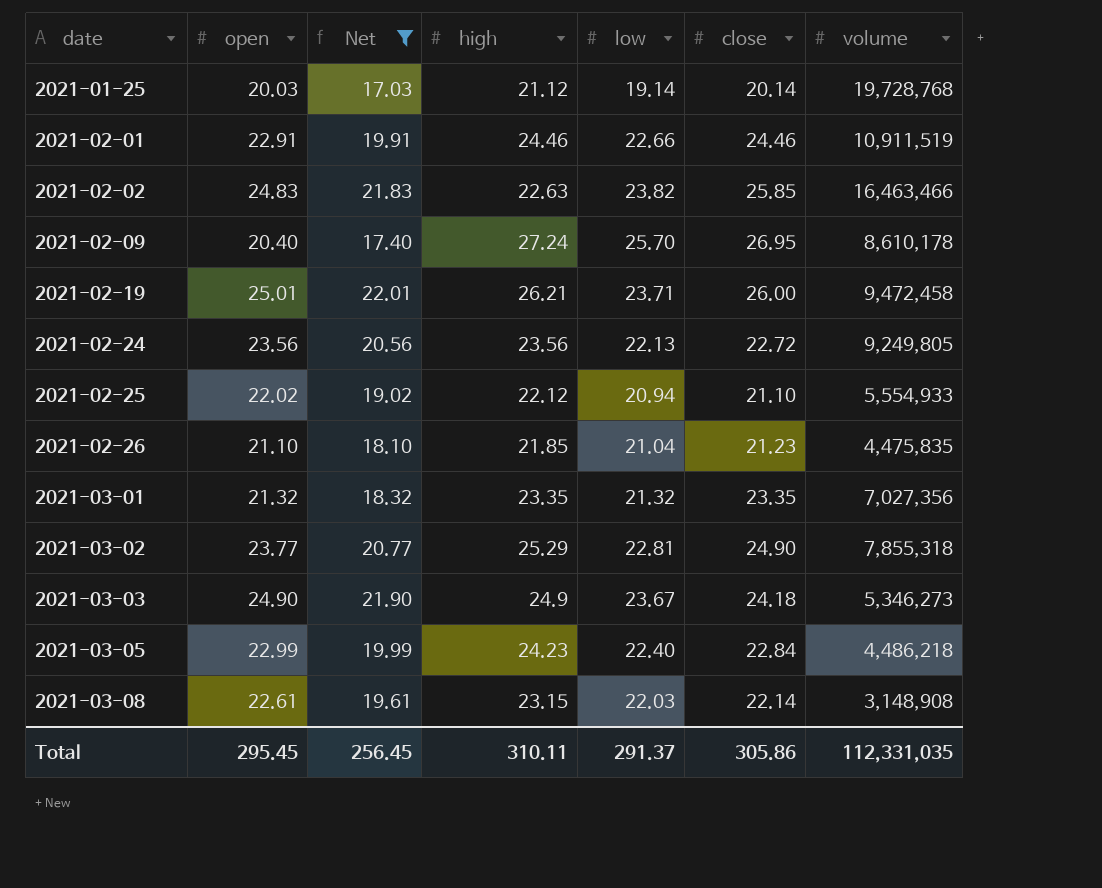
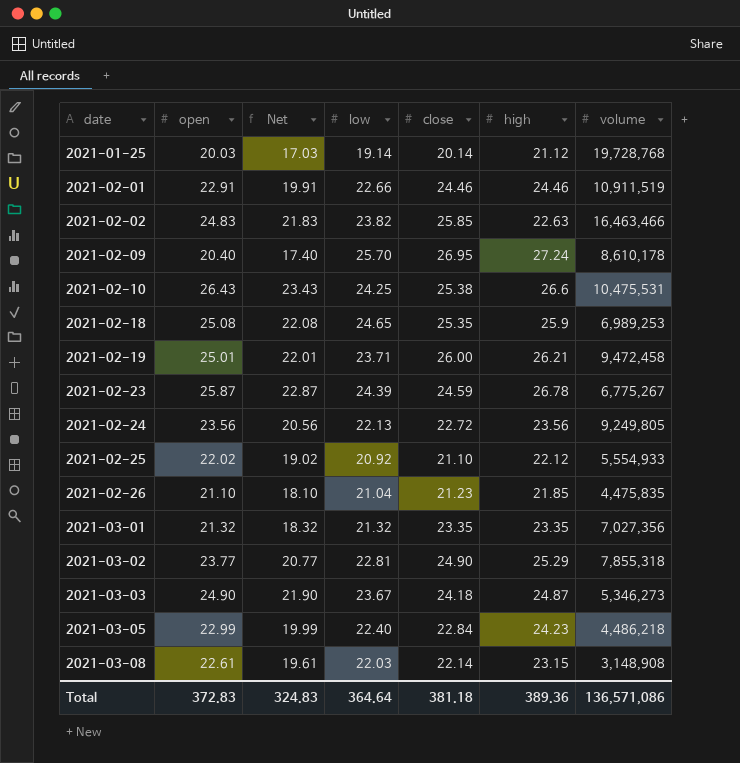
filter: Net <= 22.01 -> none
column high | position: 4 -> 6
2021-02-25 | low: 20.94 -> 20.92
2021-03-03 | high: 24.9 -> 24.87
Total | open: 295.45 -> 372.83
Total | Net: 256.45 -> 324.83
Total | low: 291.37 -> 364.64
Total | close: 305.86 -> 381.18
Total | high: 310.11 -> 389.36
Total | volume: 112,331,035 -> 136,571,086

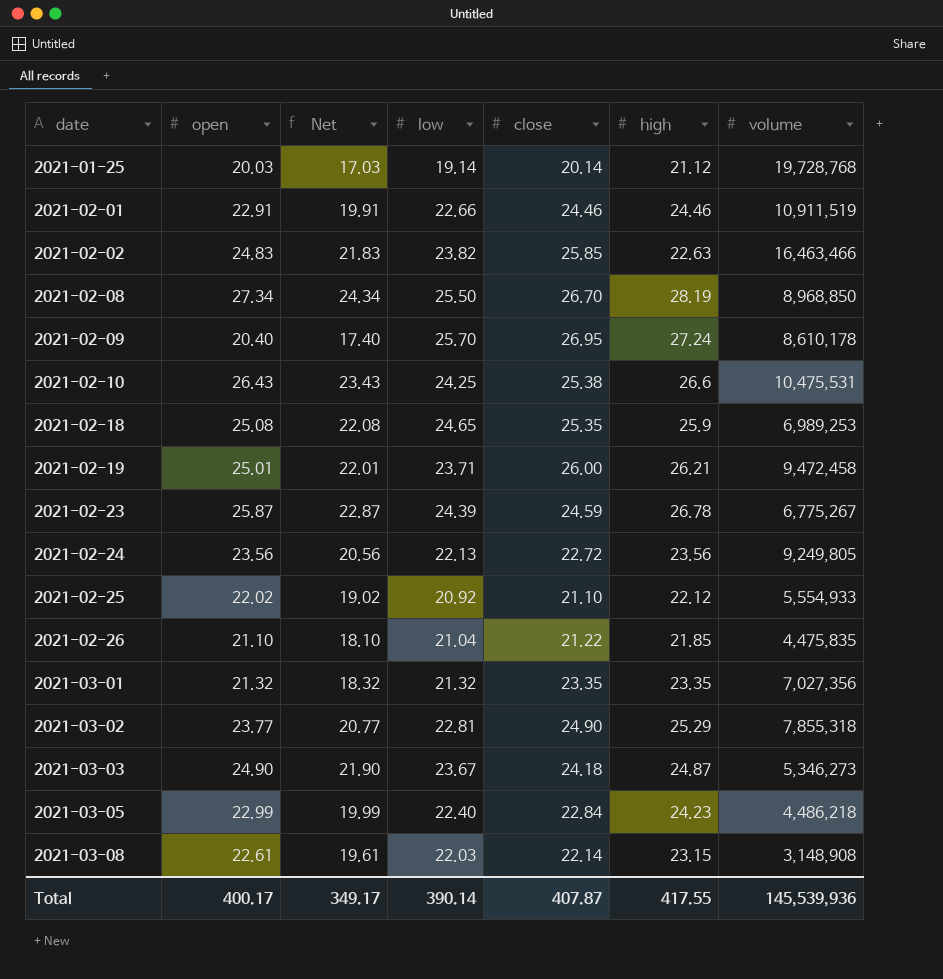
row 2021-02-08: none -> 27.34 | 24.34 | 25.50 | 26.70 | 28.19 | 8,968,850
2021-02-26 | close: 21.23 -> 21.22
Total | open: 372.83 -> 400.17
Total | Net: 324.83 -> 349.17
Total | low: 364.64 -> 390.14
Total | close: 381.18 -> 407.87
Total | high: 389.36 -> 417.55
Total | volume: 136,571,086 -> 145,539,936

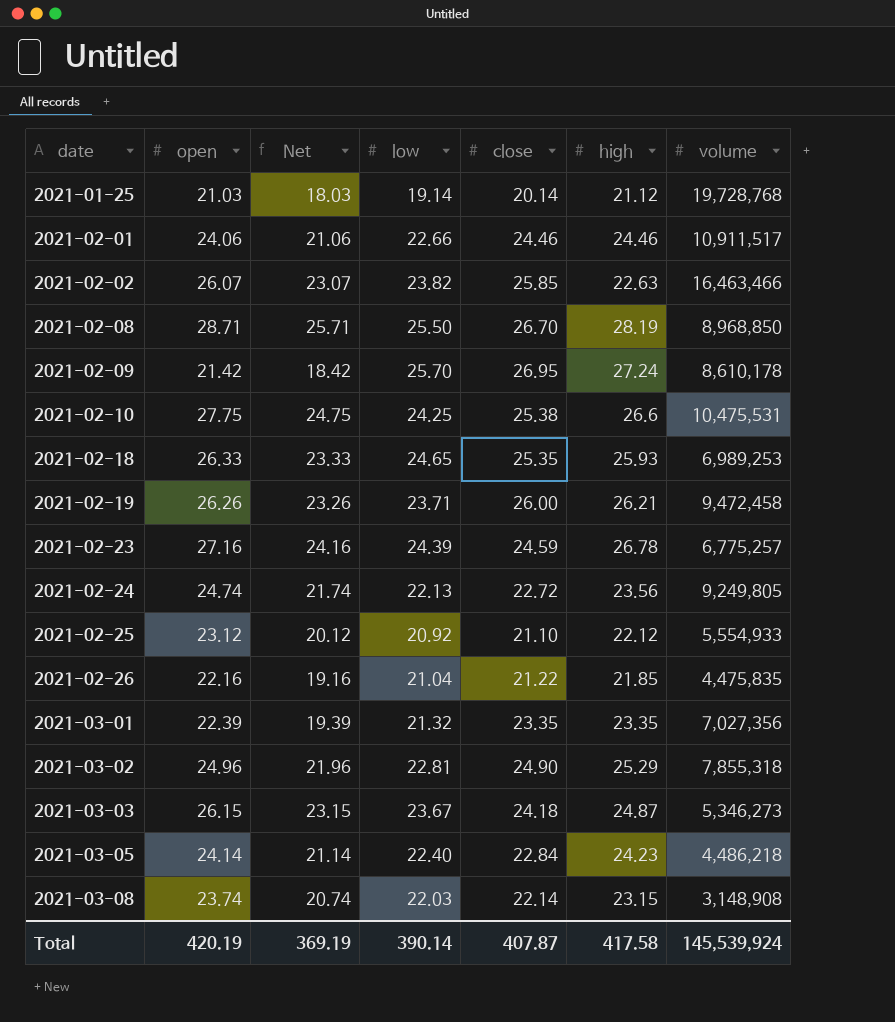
2021-01-25 | open: 20.03 -> 21.03
2021-01-25 | Net: 17.03 -> 18.03
2021-02-01 | open: 22.91 -> 24.06
2021-02-01 | Net: 19.91 -> 21.06
2021-02-01 | volume: 10,911,519 -> 10,911,517
2021-02-02 | open: 24.83 -> 26.07
2021-02-02 | Net: 21.83 -> 23.07
2021-02-08 | open: 27.34 -> 28.71
2021-02-08 | Net: 24.34 -> 25.71
2021-02-09 | open: 20.40 -> 21.42
2021-02-09 | Net: 17.40 -> 18.42
2021-02-10 | open: 26.43 -> 27.75
2021-02-10 | Net: 23.43 -> 24.75
2021-02-18 | open: 25.08 -> 26.33
2021-02-18 | Net: 22.08 -> 23.33
2021-02-18 | high: 25.9 -> 25.93
2021-02-19 | open: 25.01 -> 26.26
2021-02-19 | Net: 22.01 -> 23.26
2021-02-23 | open: 25.87 -> 27.16
2021-02-23 | Net: 22.87 -> 24.16
2021-02-23 | volume: 6,775,267 -> 6,775,257
2021-02-24 | open: 23.56 -> 24.74
2021-02-24 | Net: 20.56 -> 21.74
2021-02-25 | open: 22.02 -> 23.12
2021-02-25 | Net: 19.02 -> 20.12
2021-02-26 | open: 21.10 -> 22.16
2021-02-26 | Net: 18.10 -> 19.16
2021-03-01 | open: 21.32 -> 22.39
2021-03-01 | Net: 18.32 -> 19.39
2021-03-02 | open: 23.77 -> 24.96
2021-03-02 | Net: 20.77 -> 21.96
2021-03-03 | open: 24.90 -> 26.15
2021-03-03 | Net: 21.90 -> 23.15
2021-03-05 | open: 22.99 -> 24.14
2021-03-05 | Net: 19.99 -> 21.14
2021-03-08 | open: 22.61 -> 23.74
2021-03-08 | Net: 19.61 -> 20.74
Total | open: 400.17 -> 420.19
Total | Net: 349.17 -> 369.19
Total | high: 417.55 -> 417.58
Total | volume: 145,539,936 -> 145,539,924

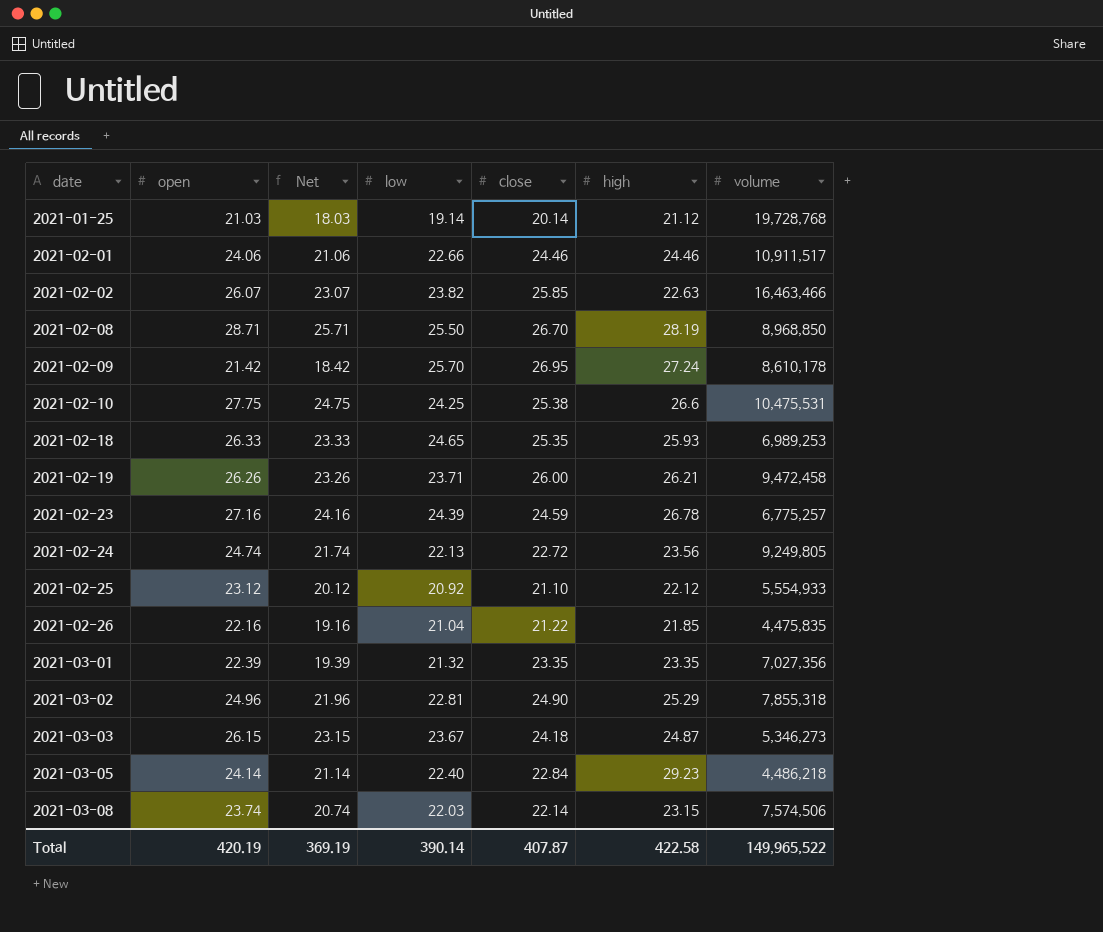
2021-03-05 | high: 24.23 -> 29.23
2021-03-08 | volume: 3,148,908 -> 7,574,506
Total | high: 417.58 -> 422.58
Total | volume: 145,539,924 -> 149,965,522

